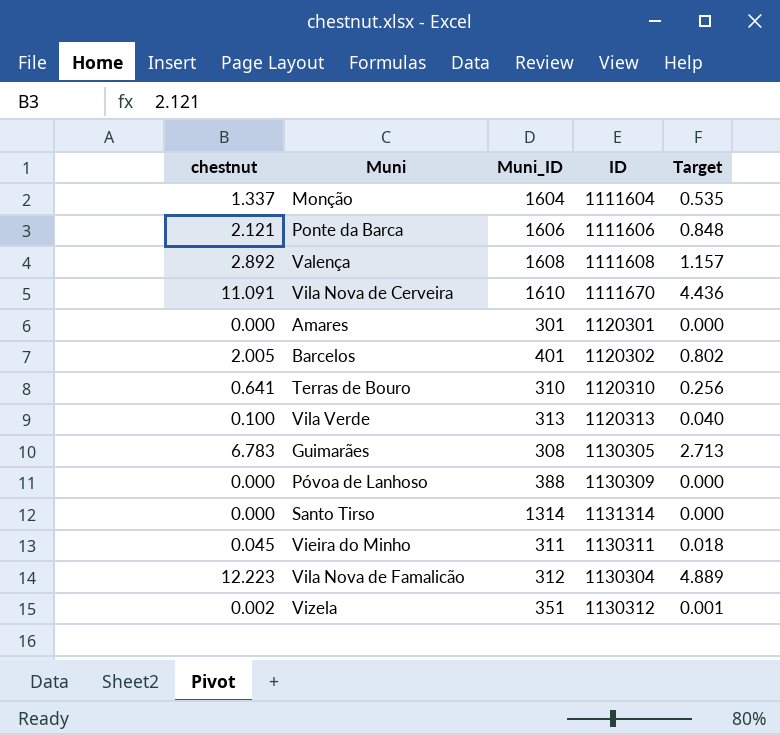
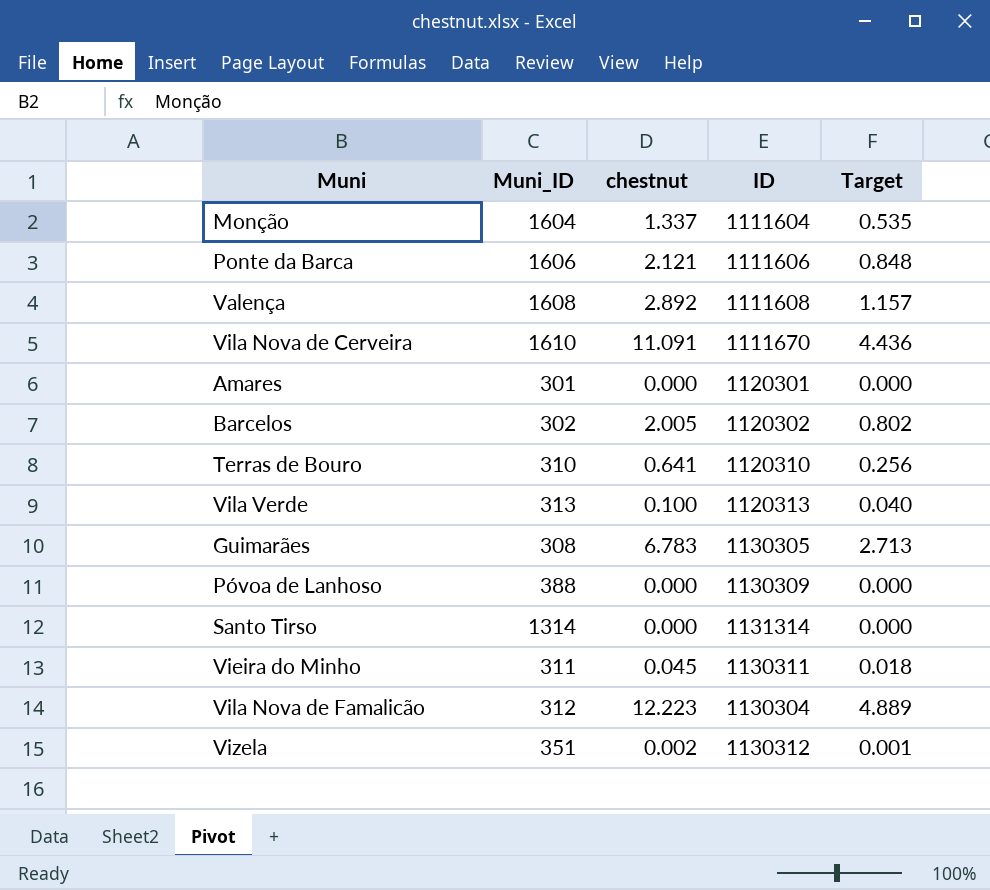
column chestnut | position: 1 -> 3
Barcelos | Muni_ID: 401 -> 302

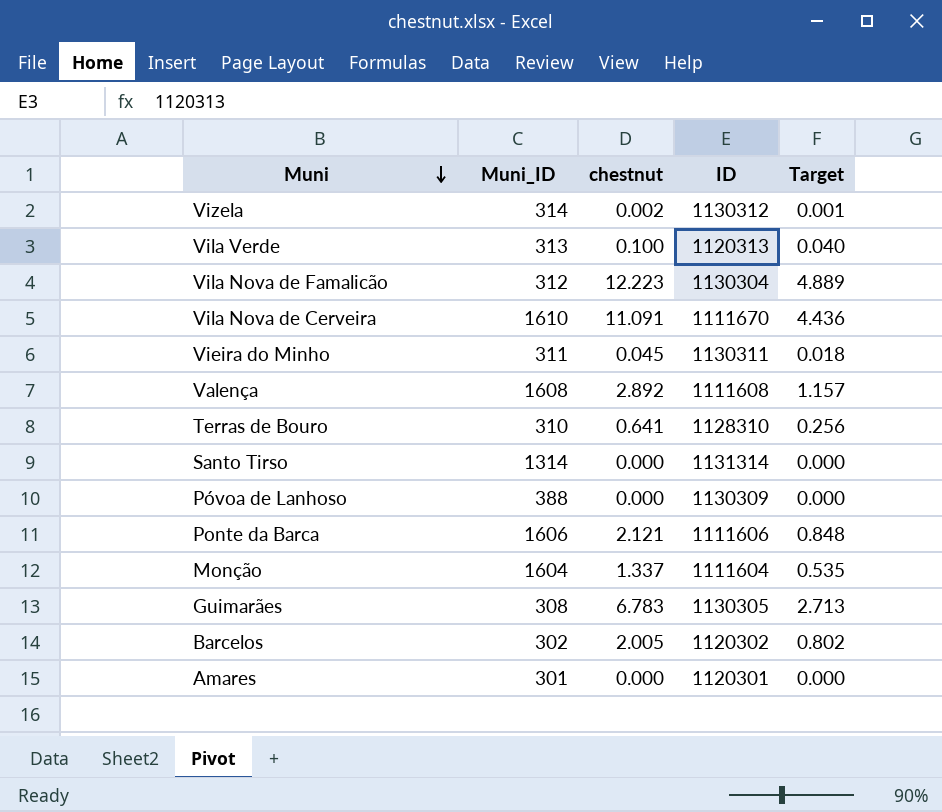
row order: none -> Muni descending
Vizela | Muni_ID: 351 -> 314
Terras de Bouro | ID: 1120310 -> 1128310

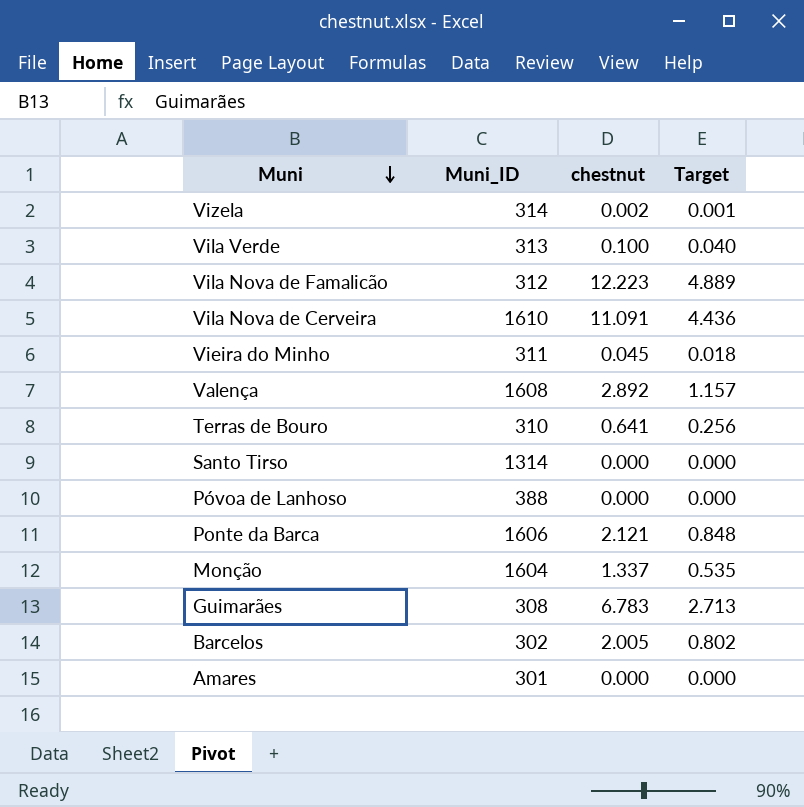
column ID | position: 4 -> none

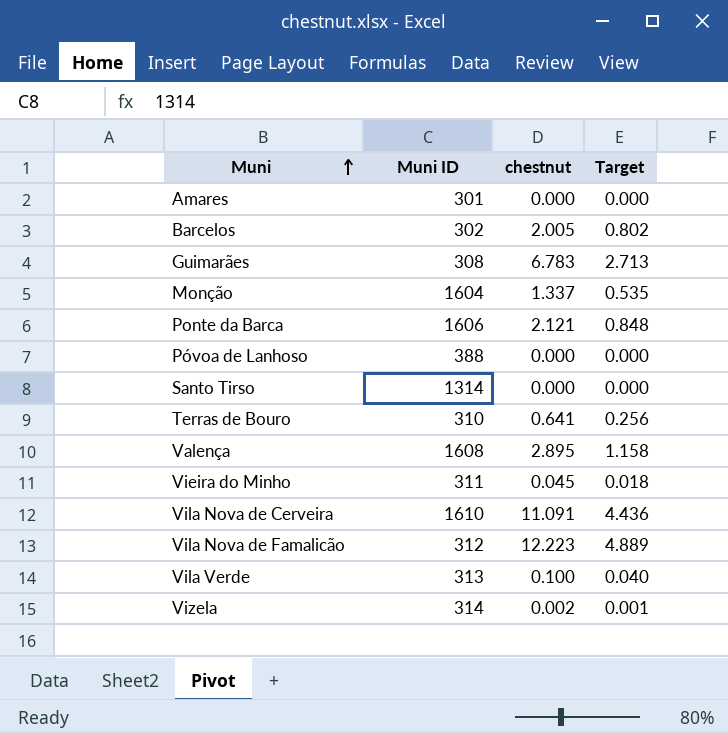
row order: Muni descending -> Muni ascending
column name: Muni_ID -> Muni ID
Valença | chestnut: 2.892 -> 2.895
Valença | Target: 1.157 -> 1.158

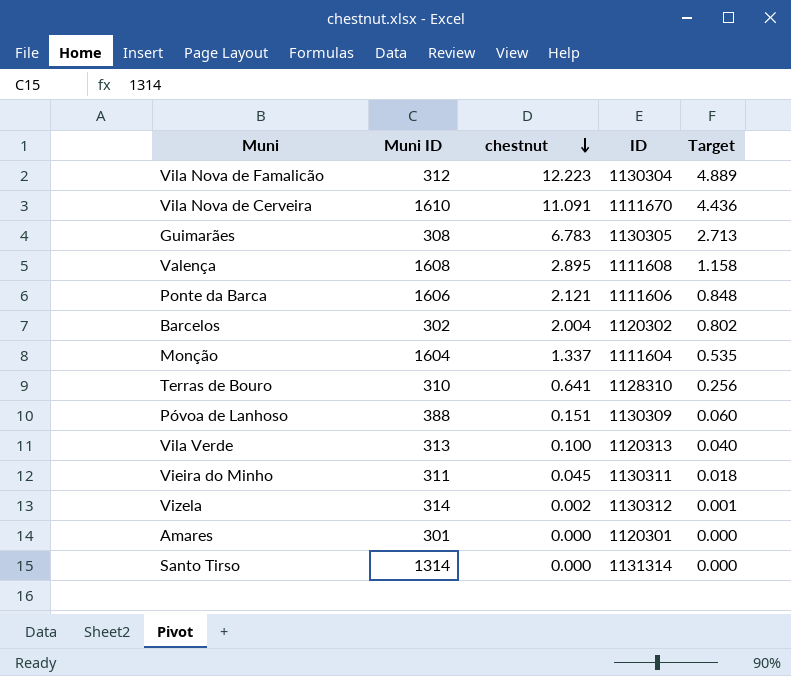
row order: Muni ascending -> chestnut descending
column ID | position: none -> 4
Barcelos | chestnut: 2.005 -> 2.004
Póvoa de Lanhoso | chestnut: 0.000 -> 0.151
Póvoa de Lanhoso | Target: 0.000 -> 0.060

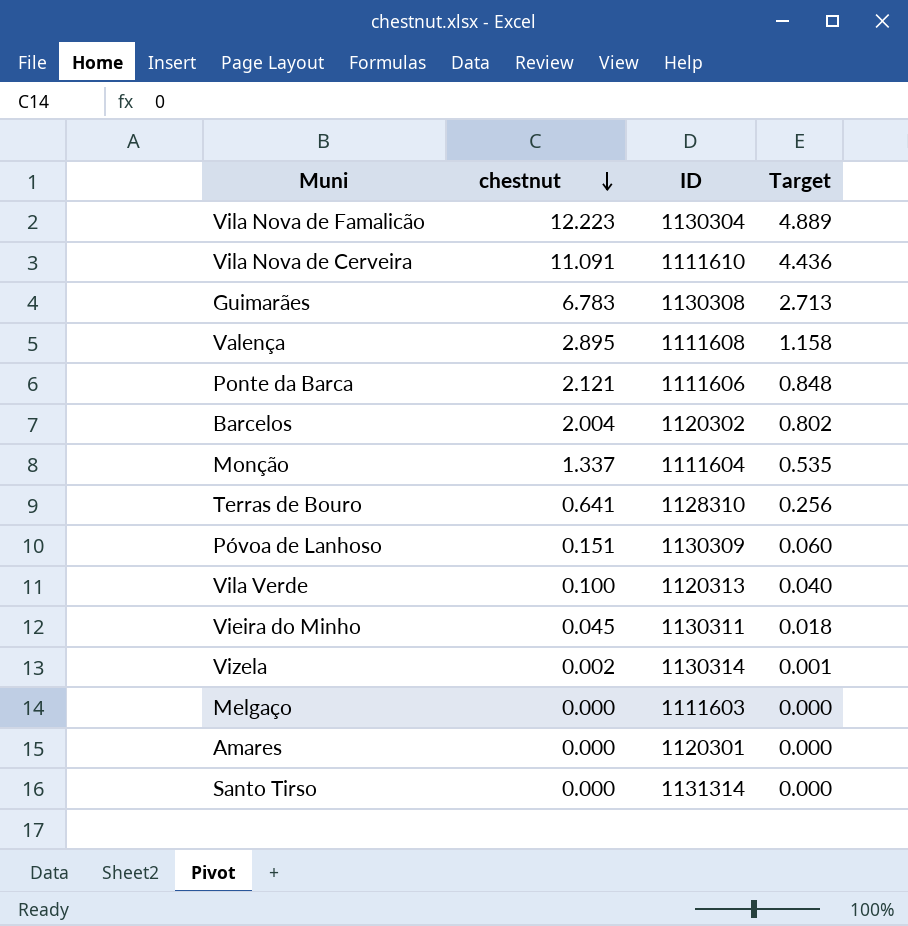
column Muni ID | position: 2 -> none
Vila Nova de Cerveira | ID: 1111670 -> 1111610
Guimarães | ID: 1130305 -> 1130308
Vizela | ID: 1130312 -> 1130314
row Melgaço: none -> 0.000 | 1111603 | 0.000

